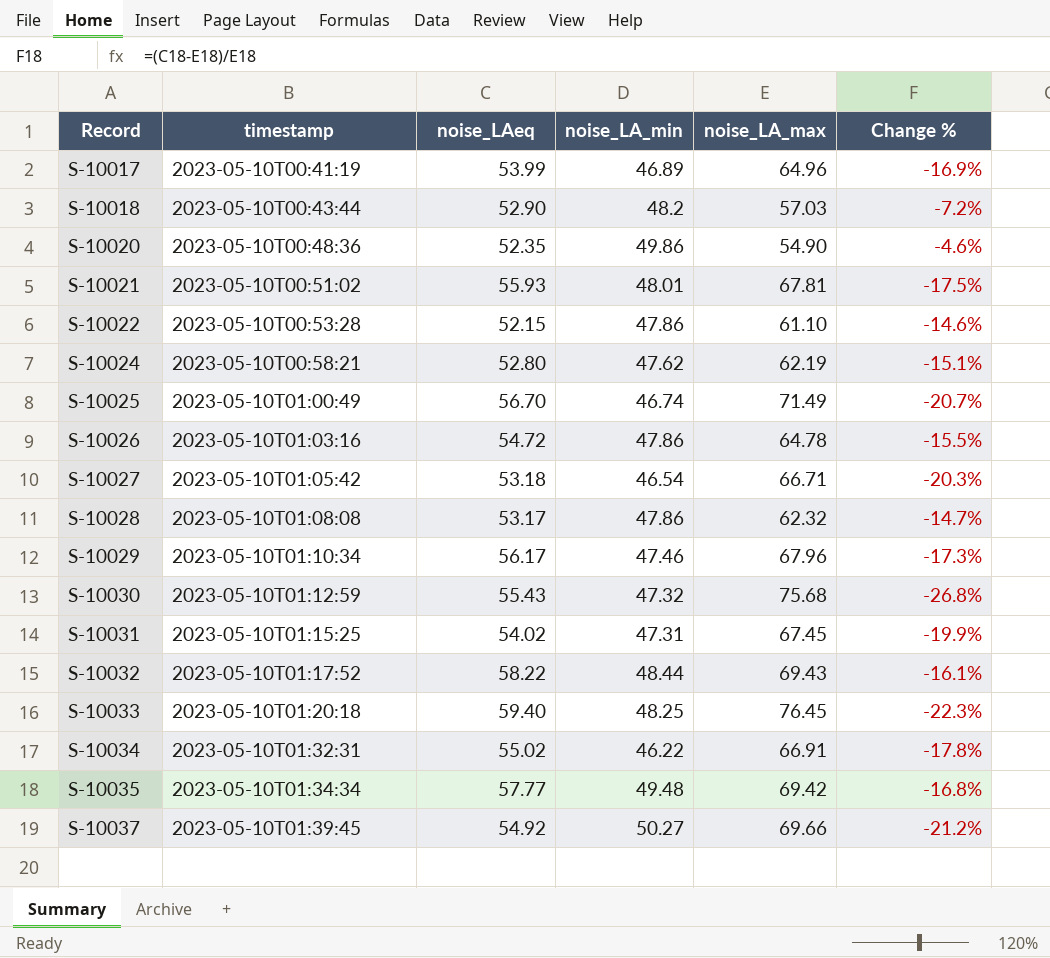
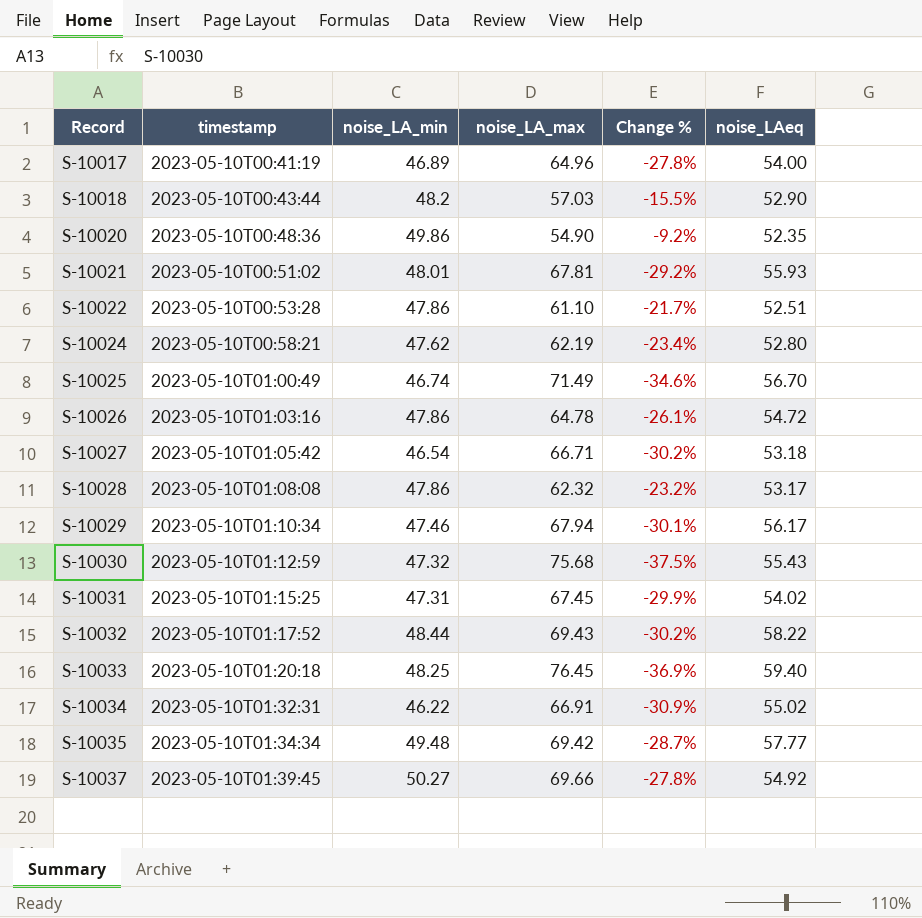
column Change % | formula: ([noise_LAeq] - [noise_LA_max]) / [noise_LA_max] -> ([noise_LA_min] - [noise_LA_max]) / [noise_LA_max]
column noise_LAeq | position: 3 -> 6
S-10017 | noise_LAeq: 53.99 -> 54.00
S-10022 | noise_LAeq: 52.15 -> 52.51
S-10029 | noise_LA_max: 67.96 -> 67.94

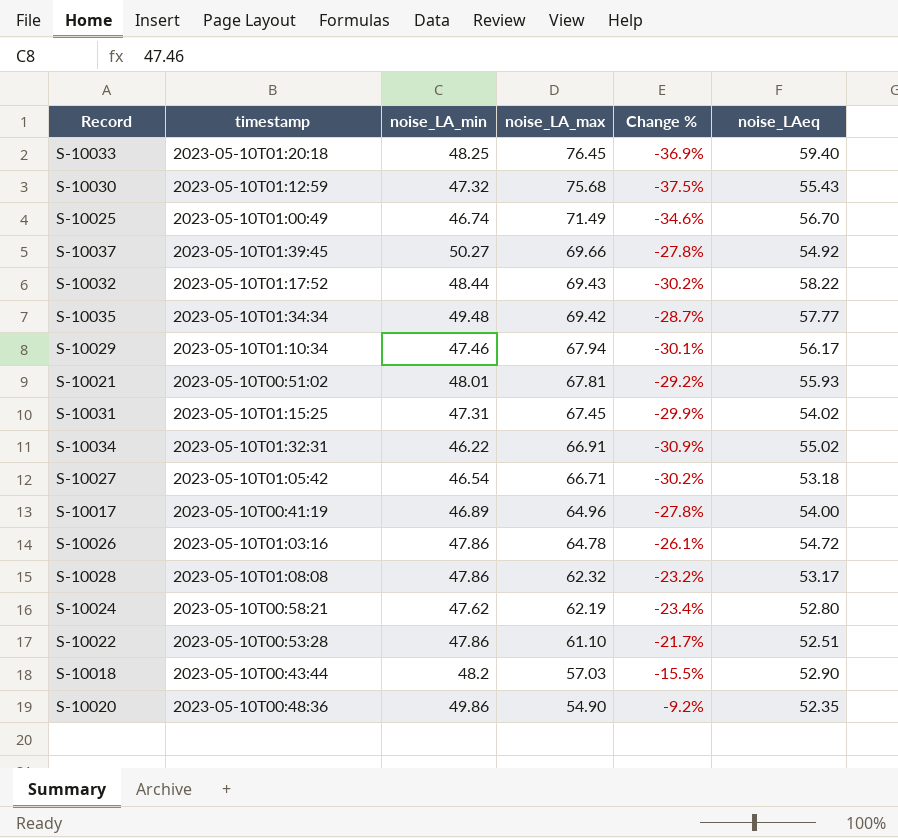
row order: Record ascending -> noise_LA_max descending

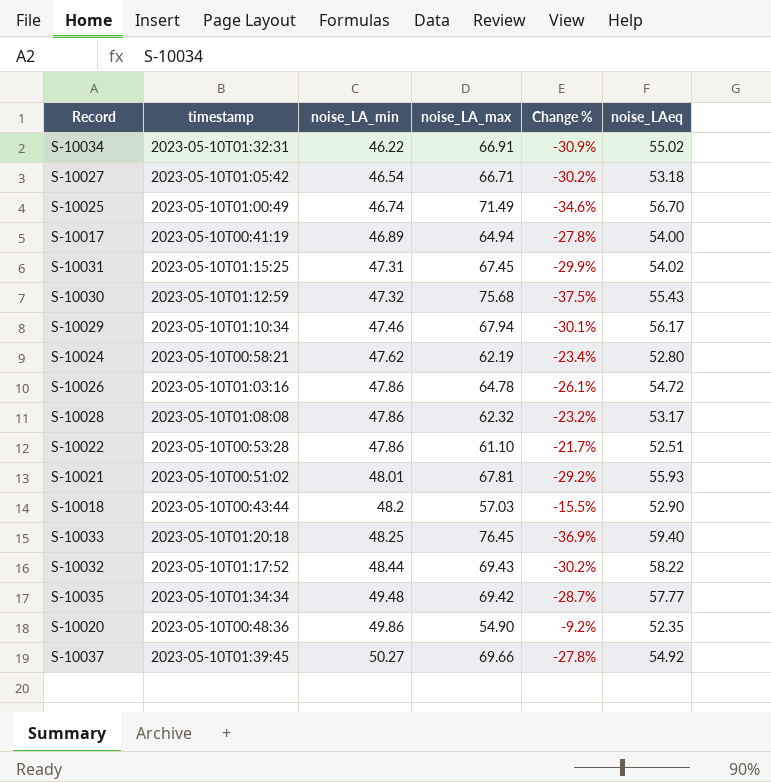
row order: noise_LA_max descending -> noise_LA_min ascending
S-10017 | noise_LA_max: 64.96 -> 64.94

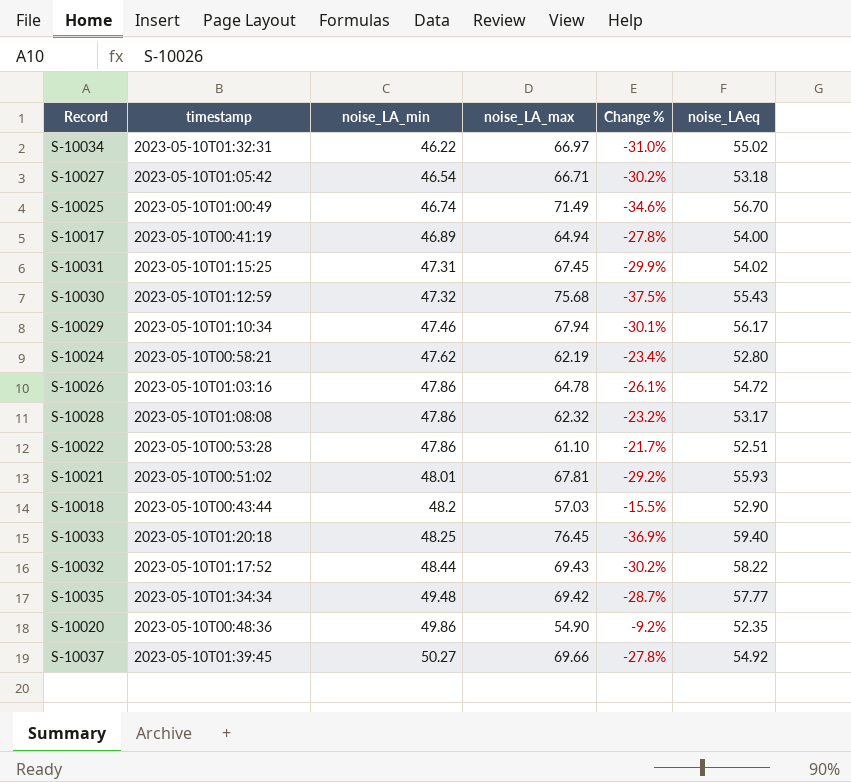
S-10034 | noise_LA_max: 66.91 -> 66.97
S-10034 | Change %: -30.9% -> -31.0%

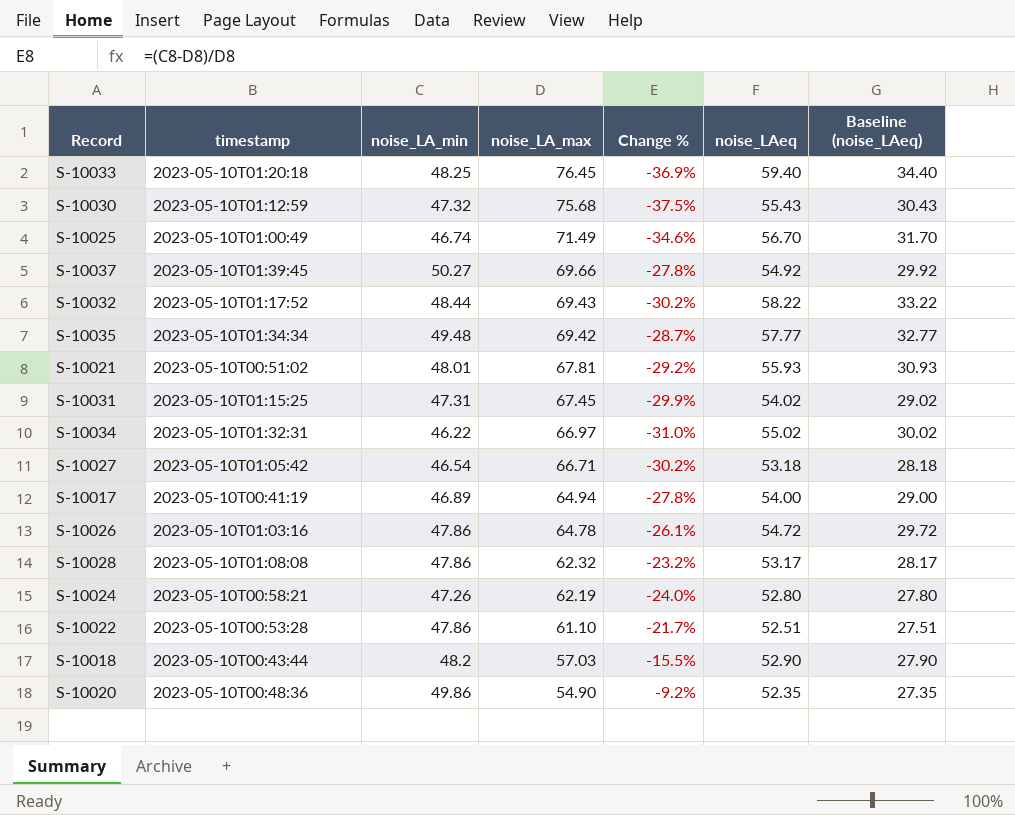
row order: noise_LA_min ascending -> noise_LA_max descending
column Baseline (noise_LAeq) | formula: none -> [noise_LAeq] - 25
row S-10029: 2023-05-10T01:10:34 | 47.46 | 67.94 | -30.1% | 56.17 -> none
S-10024 | noise_LA_min: 47.62 -> 47.26
S-10024 | Change %: -23.4% -> -24.0%

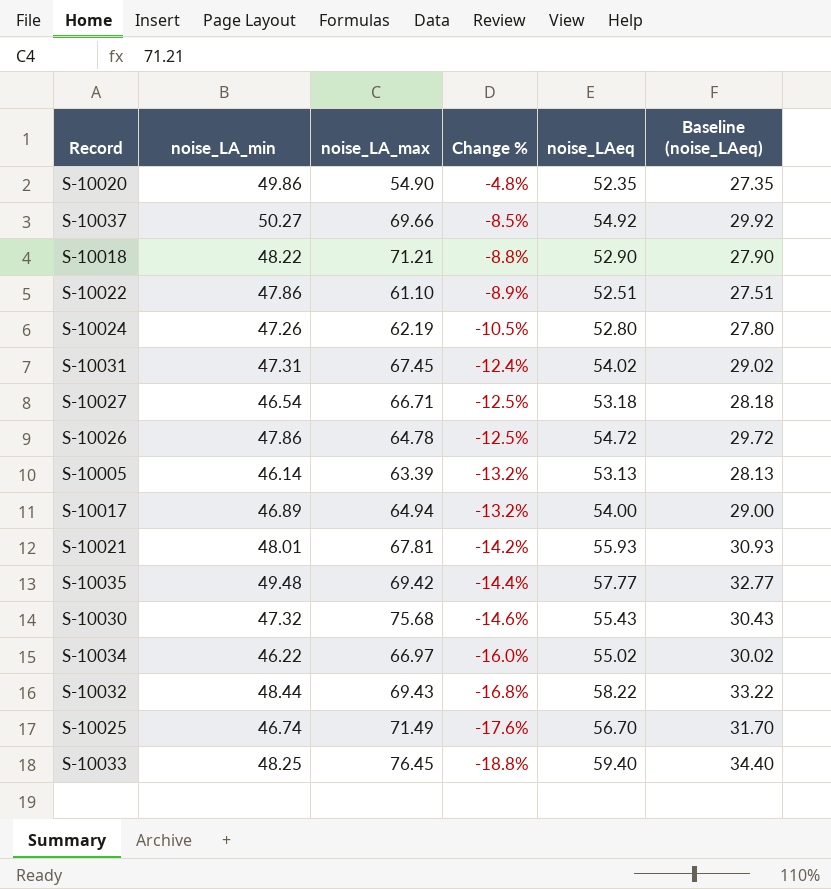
row order: noise_LA_max descending -> Change % descending
column timestamp | position: 2 -> none
column Change % | formula: ([noise_LA_min] - [noise_LA_max]) / [noise_LA_max] -> ([noise_LA_min] - [noise_LAeq]) / [noise_LAeq]
row S-10028: 2023-05-10T01:08:08 | 47.86 | 62.32 | -23.2% | 53.17 | 28.17 -> none
S-10018 | noise_LA_min: 48.2 -> 48.22
S-10018 | noise_LA_max: 57.03 -> 71.21
row S-10005: none -> 46.14 | 63.39 | -13.2% | 53.13 | 28.13

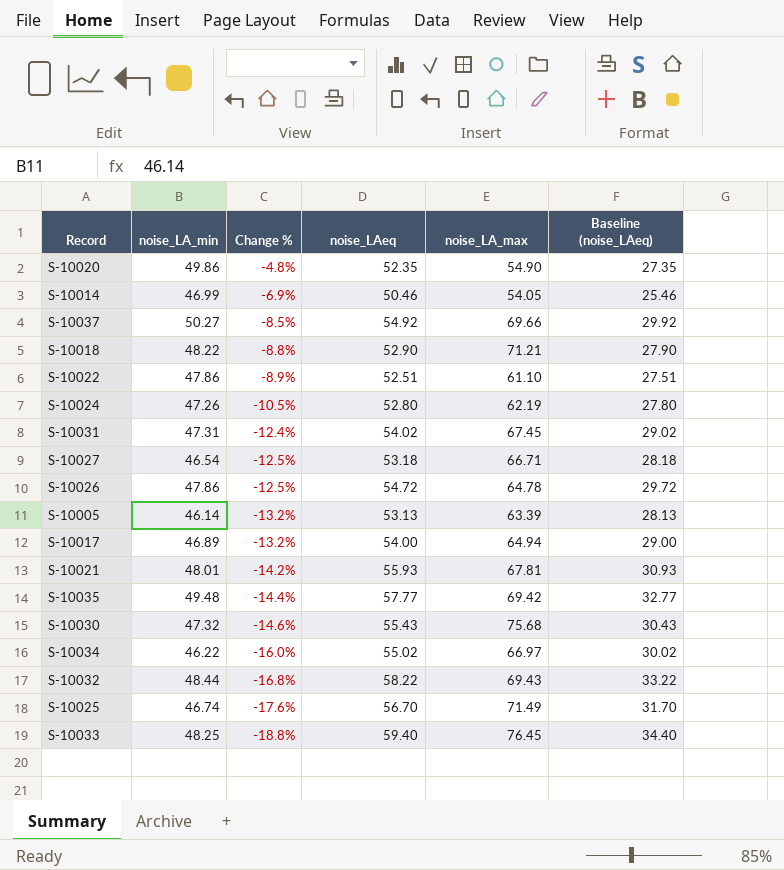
column noise_LA_max | position: 3 -> 5
row S-10014: none -> 46.99 | -6.9% | 50.46 | 54.05 | 25.46

